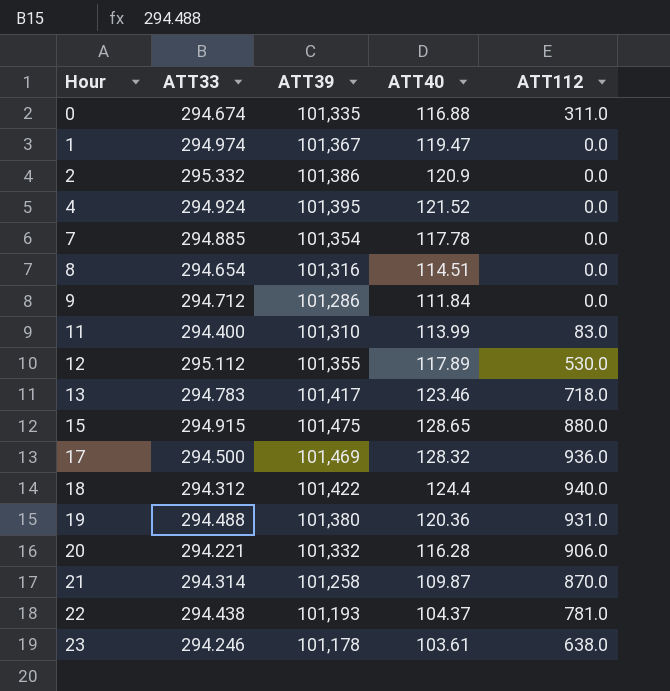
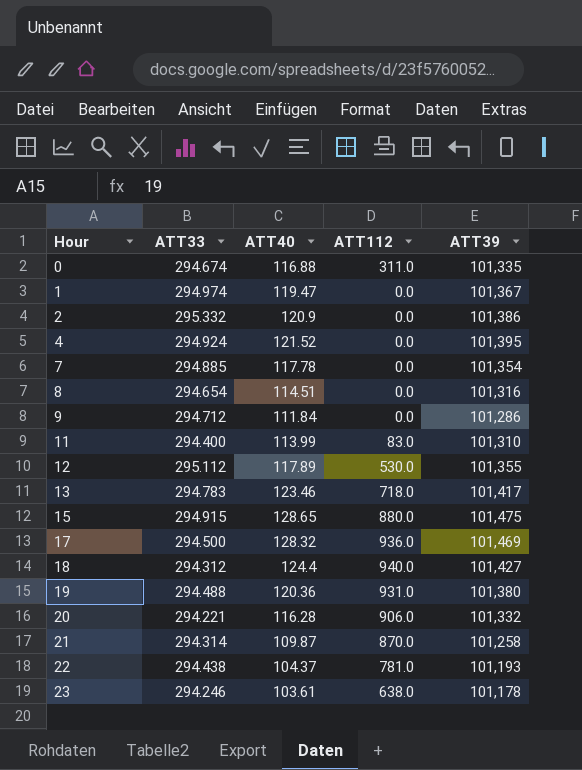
column ATT39 | position: 3 -> 5
18 | ATT39: 101,422 -> 101,427

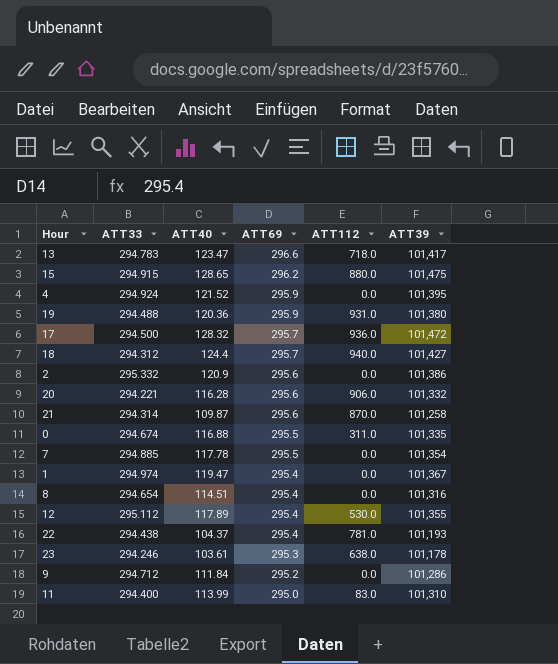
row order: Hour ascending -> ATT69 descending
column ATT69 | position: none -> 4
13 | ATT40: 123.46 -> 123.47
17 | ATT39: 101,469 -> 101,472

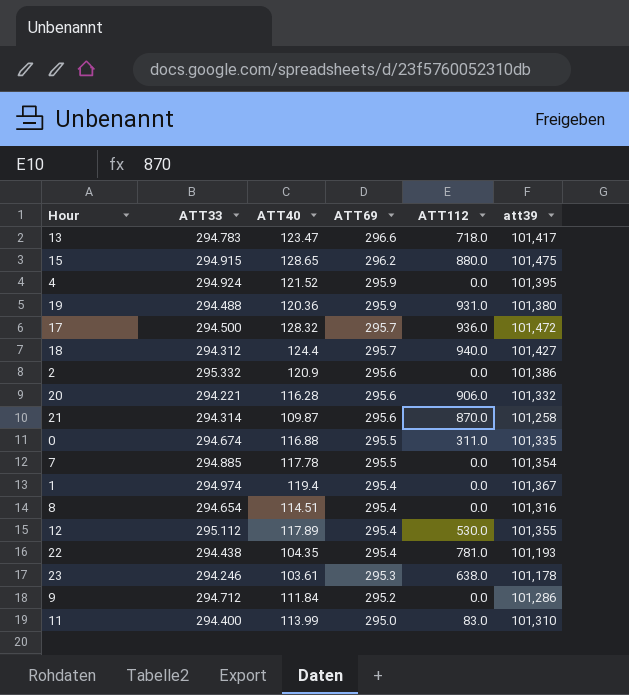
column name: ATT39 -> att39
1 | ATT40: 119.47 -> 119.4
22 | ATT40: 104.37 -> 104.35

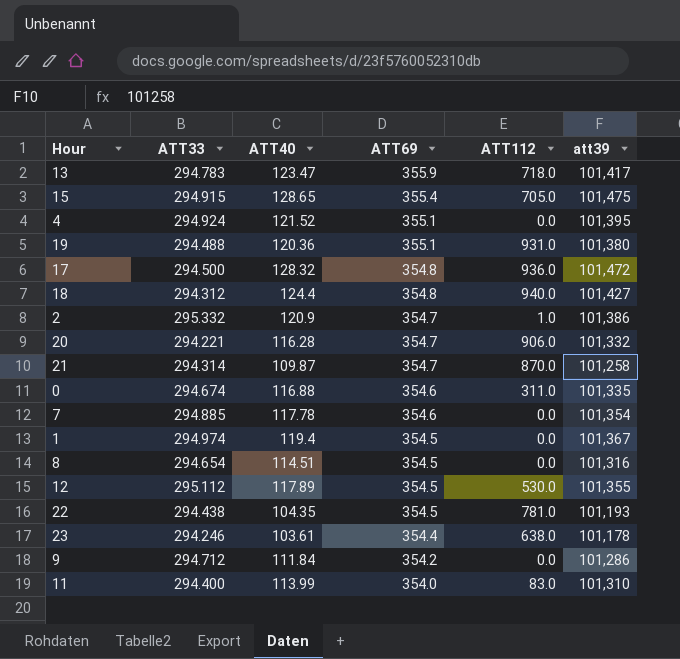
13 | ATT69: 296.6 -> 355.9
15 | ATT69: 296.2 -> 355.4
15 | ATT112: 880.0 -> 705.0
4 | ATT69: 295.9 -> 355.1
19 | ATT69: 295.9 -> 355.1
17 | ATT69: 295.7 -> 354.8
18 | ATT69: 295.7 -> 354.8
2 | ATT69: 295.6 -> 354.7
2 | ATT112: 0.0 -> 1.0
20 | ATT69: 295.6 -> 354.7
21 | ATT69: 295.6 -> 354.7
0 | ATT69: 295.5 -> 354.6
7 | ATT69: 295.5 -> 354.6
1 | ATT69: 295.4 -> 354.5
8 | ATT69: 295.4 -> 354.5
12 | ATT69: 295.4 -> 354.5
22 | ATT69: 295.4 -> 354.5
23 | ATT69: 295.3 -> 354.4
9 | ATT69: 295.2 -> 354.2
11 | ATT69: 295.0 -> 354.0

